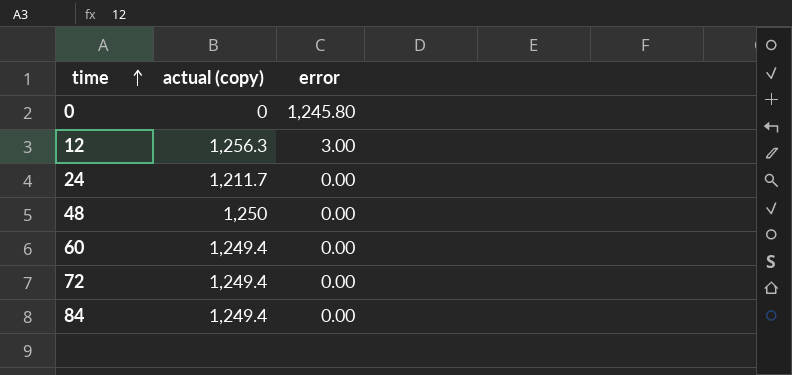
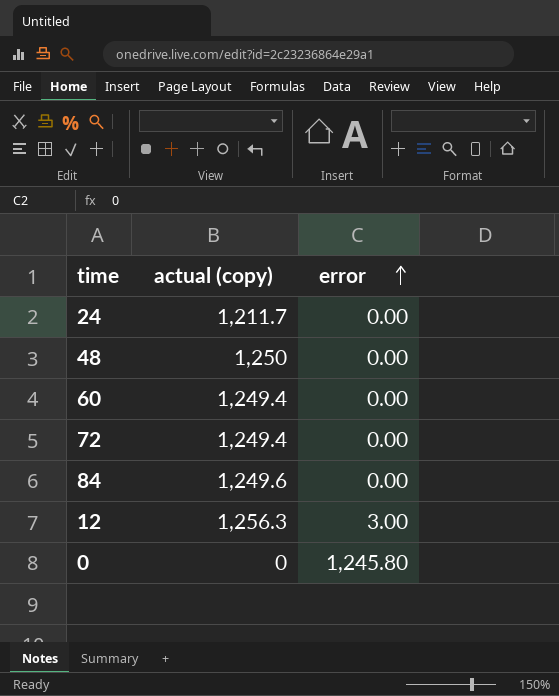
row order: time ascending -> error ascending
84 | actual (copy): 1,249.4 -> 1,249.6

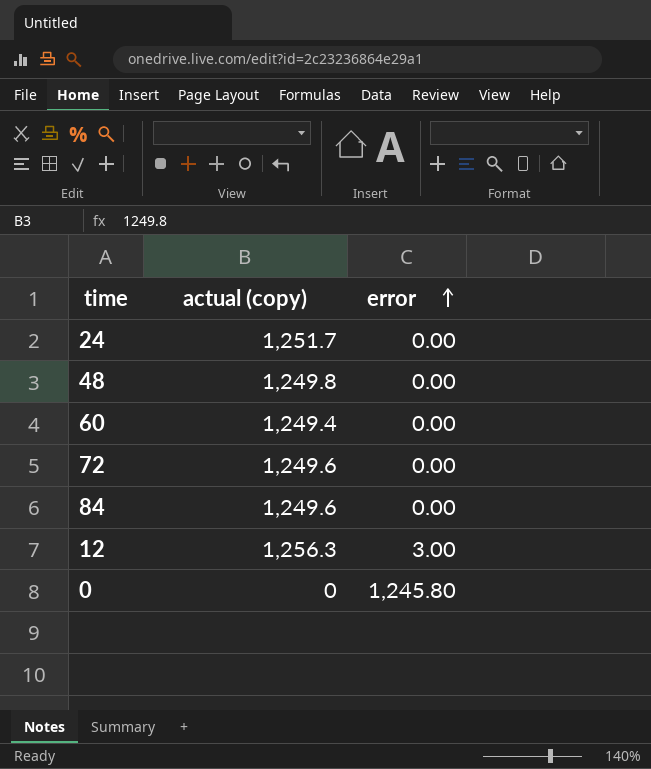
24 | actual (copy): 1,211.7 -> 1,251.7
48 | actual (copy): 1,250 -> 1,249.8
72 | actual (copy): 1,249.4 -> 1,249.6

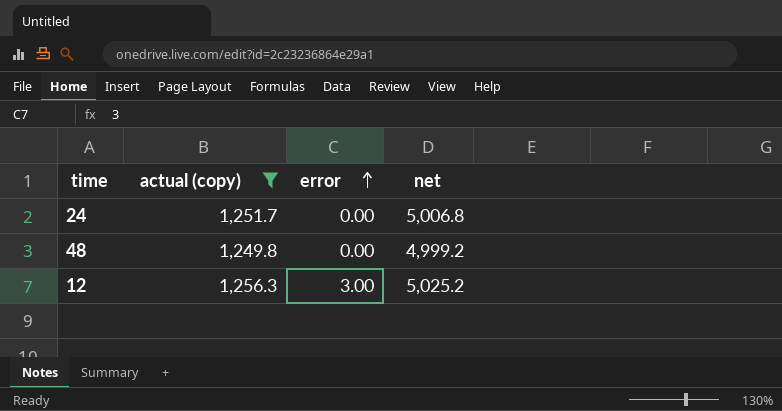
filter: none -> actual (copy) >= 1,249.8
column net | formula: none -> [actual (copy)] * 4

